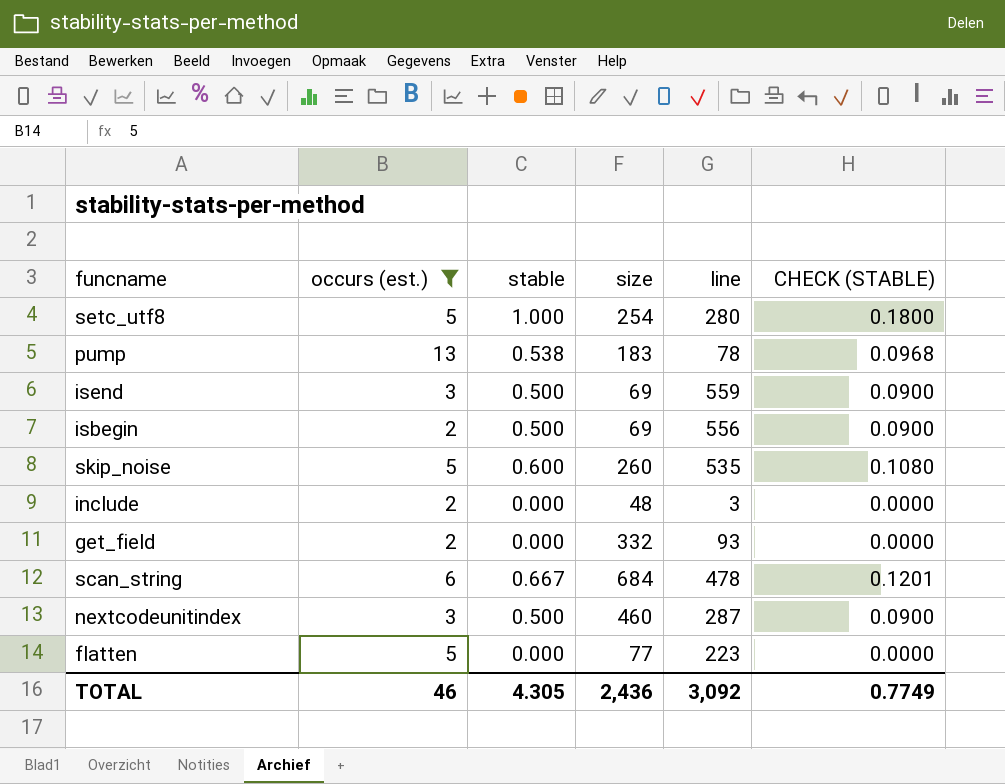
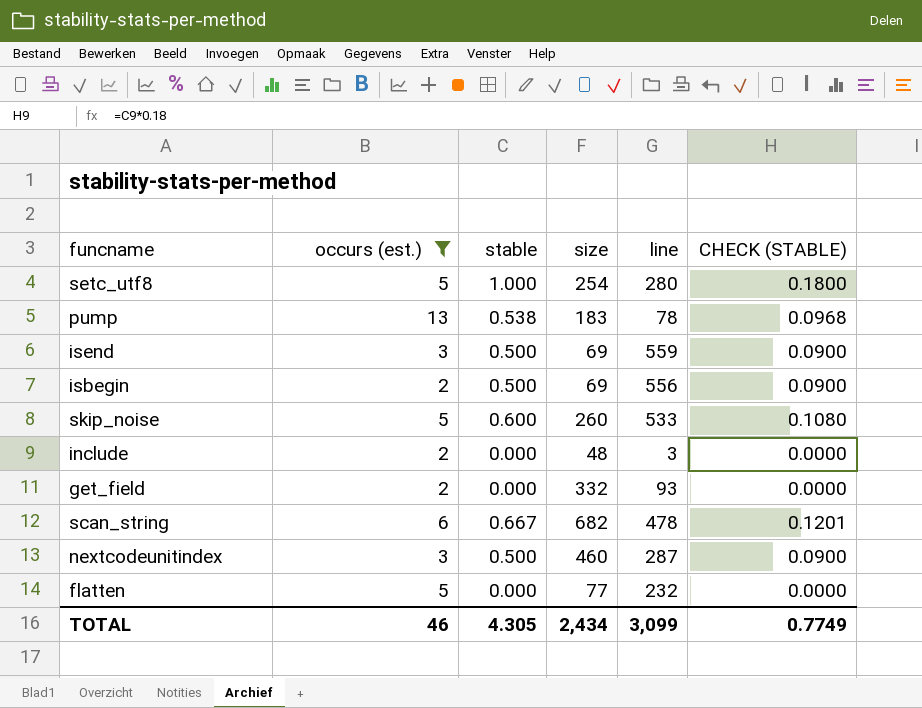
skip_noise | line: 535 -> 533
scan_string | size: 684 -> 682
flatten | line: 223 -> 232
TOTAL | size: 2,436 -> 2,434
TOTAL | line: 3,092 -> 3,099

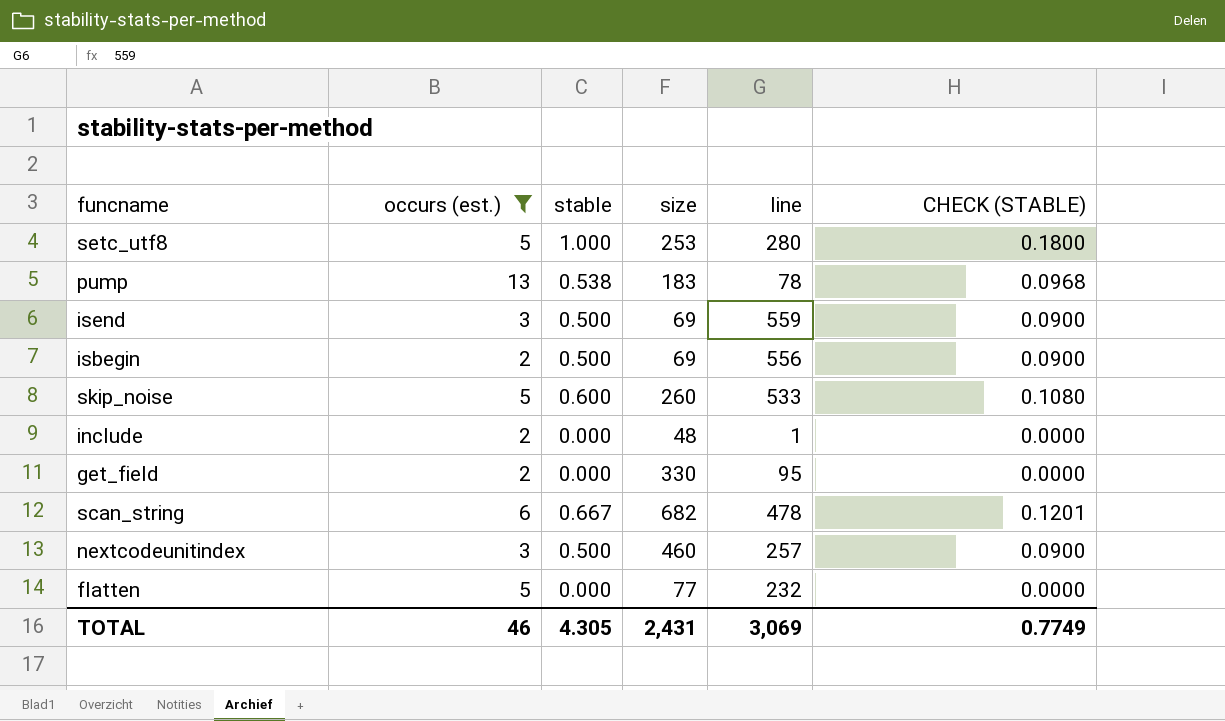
setc_utf8 | size: 254 -> 253
include | line: 3 -> 1
get_field | size: 332 -> 330
get_field | line: 93 -> 95
nextcodeunitindex | line: 287 -> 257
TOTAL | size: 2,434 -> 2,431
TOTAL | line: 3,099 -> 3,069

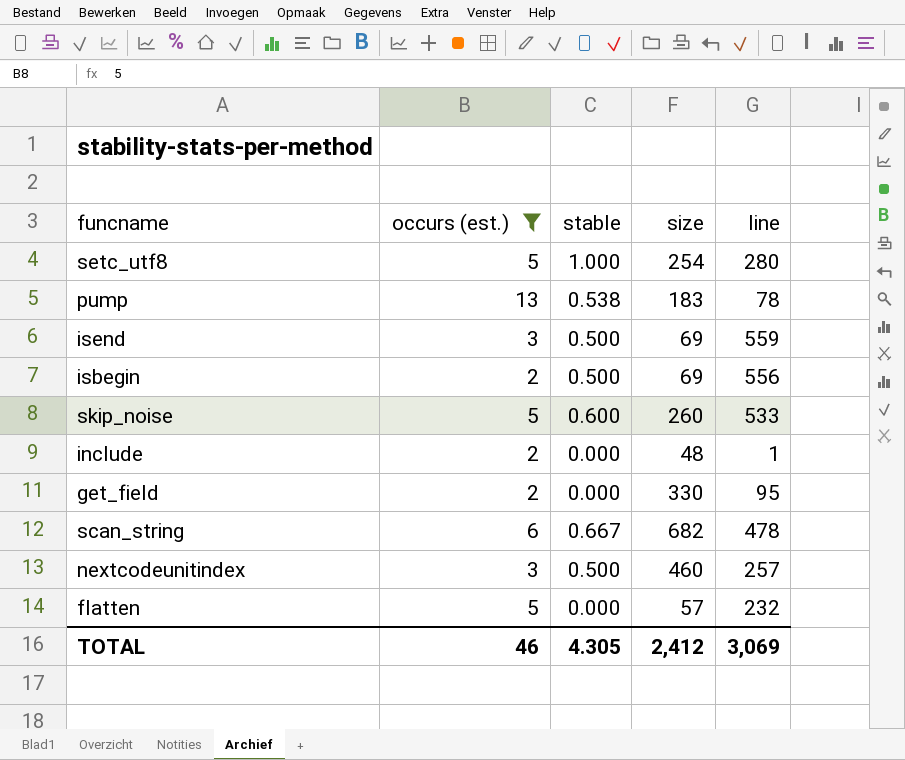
column CHECK (STABLE) | formula: [stable] * 0.18 -> none
setc_utf8 | size: 253 -> 254
flatten | size: 77 -> 57
TOTAL | size: 2,431 -> 2,412

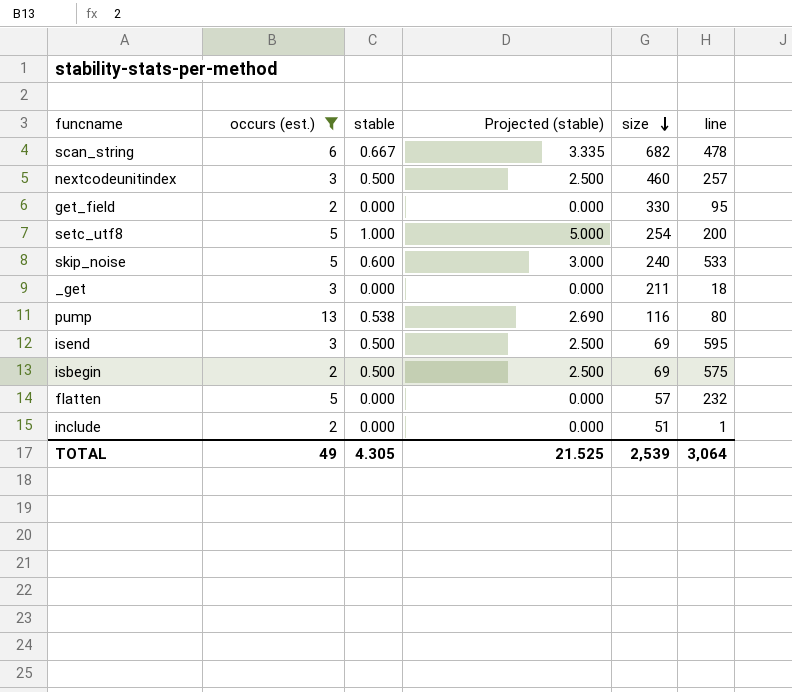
row order: none -> size descending
column Projected (stable) | formula: none -> [stable] * 5
setc_utf8 | line: 280 -> 200
skip_noise | size: 260 -> 240
row _get: none -> 3 | 0.000 | 0.000 | 211 | 18
pump | size: 183 -> 116
pump | line: 78 -> 80
isend | line: 559 -> 595
isbegin | line: 556 -> 575
include | size: 48 -> 51
TOTAL | occurs (est.): 46 -> 49
TOTAL | size: 2,412 -> 2,539
TOTAL | line: 3,069 -> 3,064

